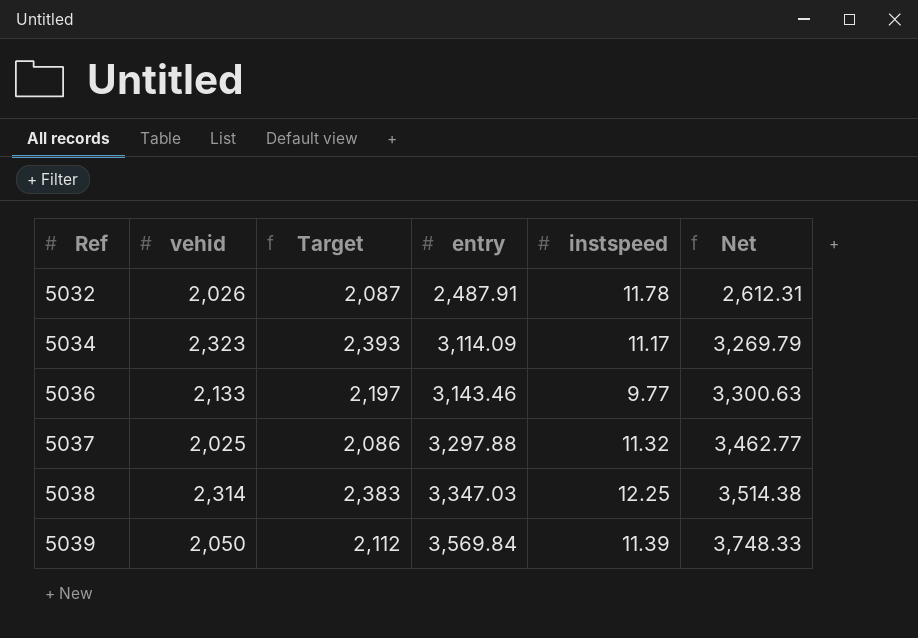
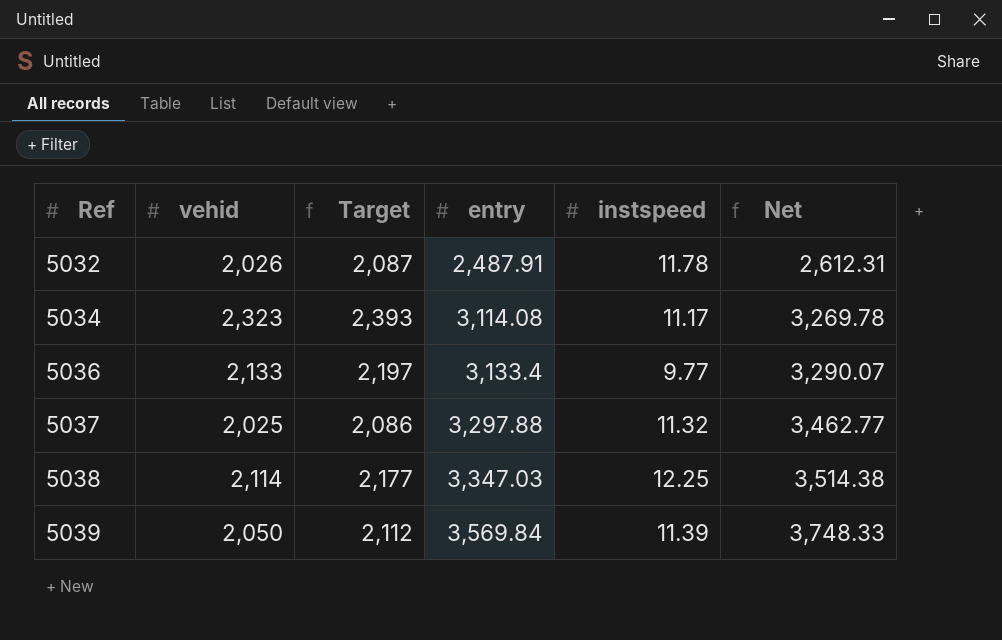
5034 | entry: 3,114.09 -> 3,114.08
5034 | Net: 3,269.79 -> 3,269.78
5036 | entry: 3,143.46 -> 3,133.4
5036 | Net: 3,300.63 -> 3,290.07
5038 | vehid: 2,314 -> 2,114
5038 | Target: 2,383 -> 2,177

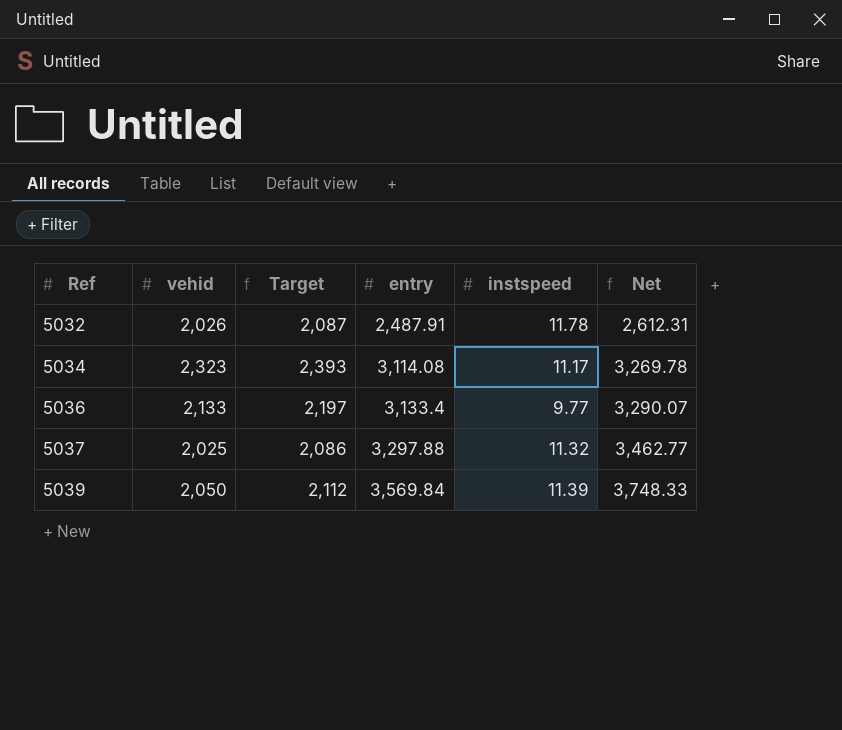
row 5038: 2,114 | 2,177 | 3,347.03 | 12.25 | 3,514.38 -> none

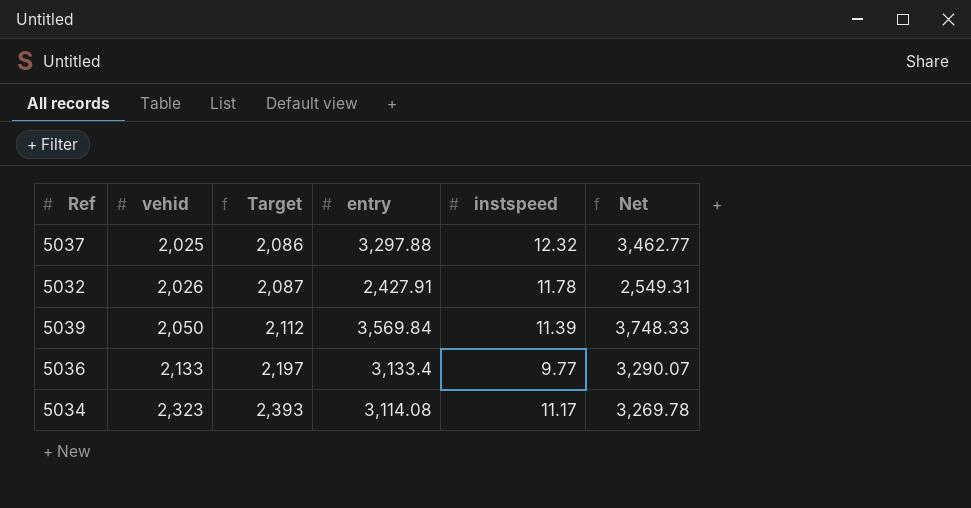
row order: Ref ascending -> vehid ascending
5037 | instspeed: 11.32 -> 12.32
5032 | entry: 2,487.91 -> 2,427.91
5032 | Net: 2,612.31 -> 2,549.31

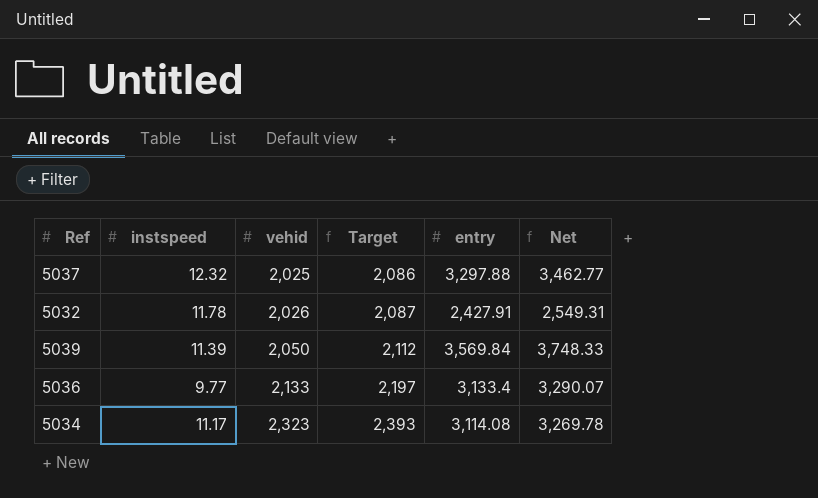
column instspeed | position: 5 -> 2

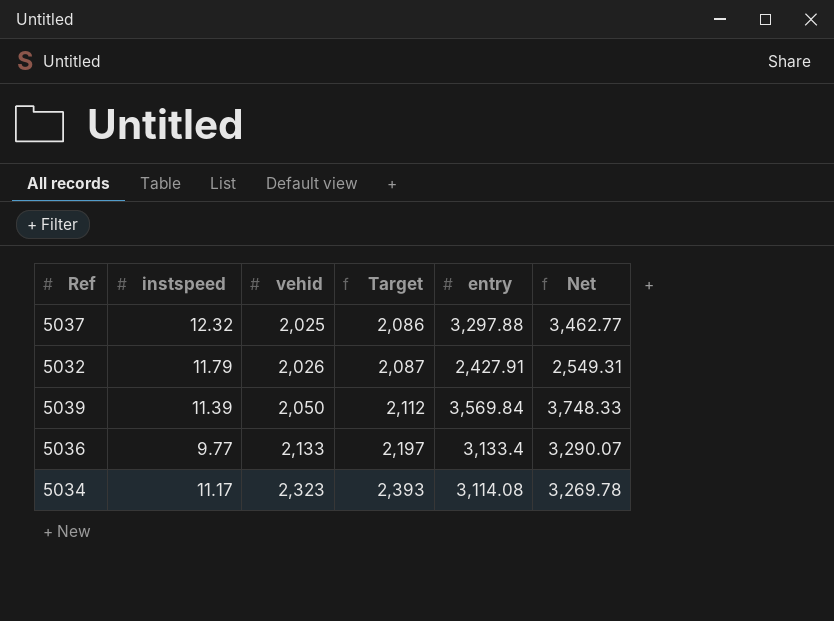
5032 | instspeed: 11.78 -> 11.79

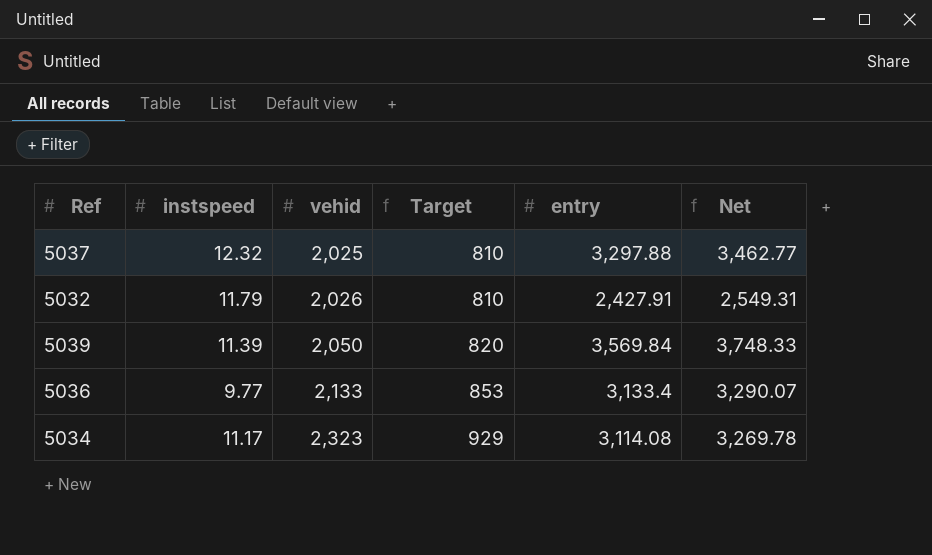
column Target | formula: [vehid] * 1.03 -> [vehid] * 0.4

